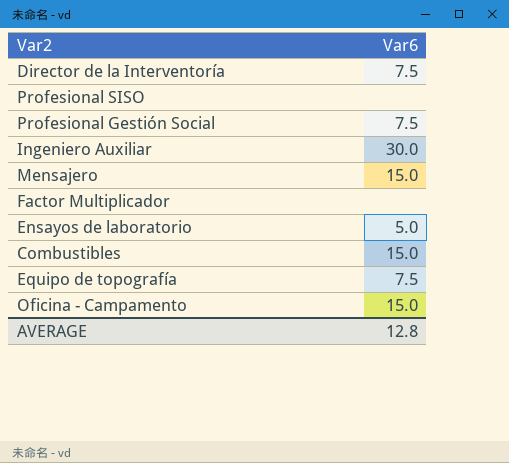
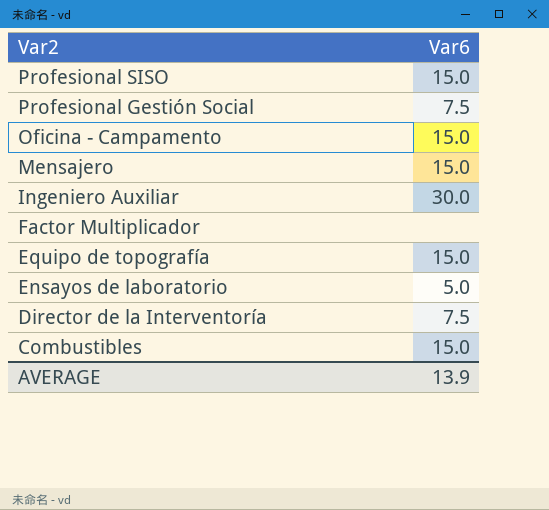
row order: none -> Var2 descending
Profesional SISO | Var6: none -> 15.0
Equipo de topografía | Var6: 7.5 -> 15.0
AVERAGE | Var6: 12.8 -> 13.9

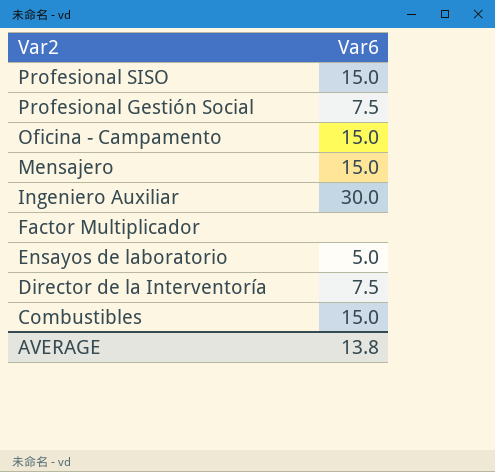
row Equipo de topografía: 15.0 -> none
AVERAGE | Var6: 13.9 -> 13.8

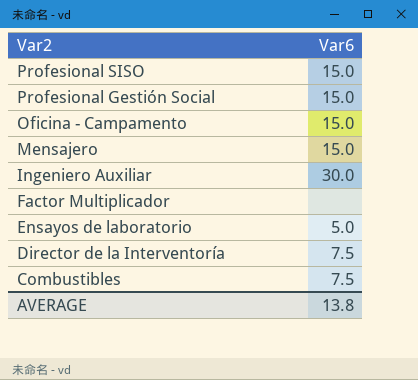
Profesional Gestión Social | Var6: 7.5 -> 15.0
Combustibles | Var6: 15.0 -> 7.5

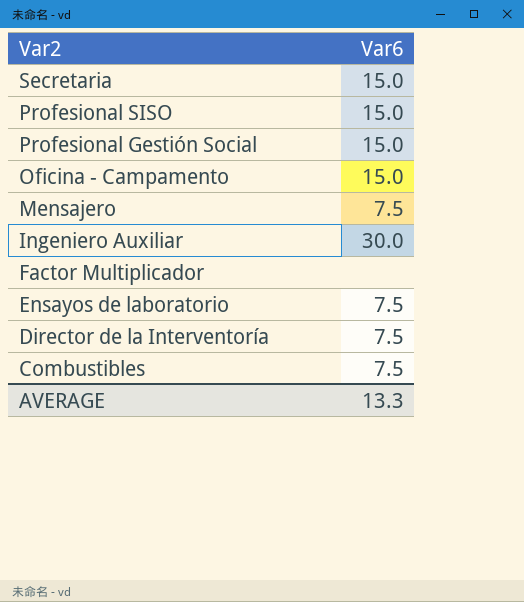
row Secretaria: none -> 15.0
Mensajero | Var6: 15.0 -> 7.5
Ensayos de laboratorio | Var6: 5.0 -> 7.5
AVERAGE | Var6: 13.8 -> 13.3

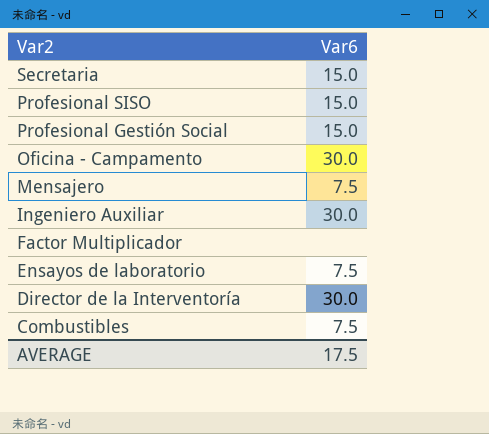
Oficina - Campamento | Var6: 15.0 -> 30.0
Director de la Interventoría | Var6: 7.5 -> 30.0
AVERAGE | Var6: 13.3 -> 17.5

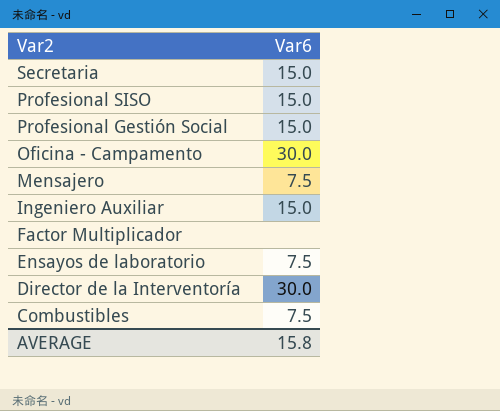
Ingeniero Auxiliar | Var6: 30.0 -> 15.0
AVERAGE | Var6: 17.5 -> 15.8

